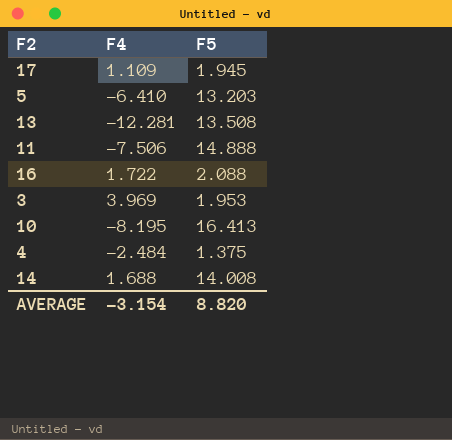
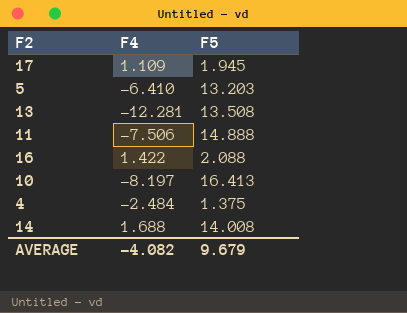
row 3: 3.969 | 1.953 -> none
16 | F4: 1.722 -> 1.422
10 | F4: -8.195 -> -8.197
AVERAGE | F4: -3.154 -> -4.082
AVERAGE | F5: 8.820 -> 9.679

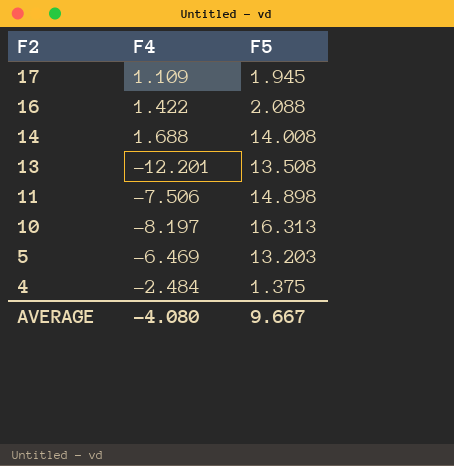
row order: none -> F2 descending
13 | F4: -12.281 -> -12.201
11 | F5: 14.888 -> 14.898
10 | F5: 16.413 -> 16.313
5 | F4: -6.410 -> -6.469
AVERAGE | F4: -4.082 -> -4.080
AVERAGE | F5: 9.679 -> 9.667

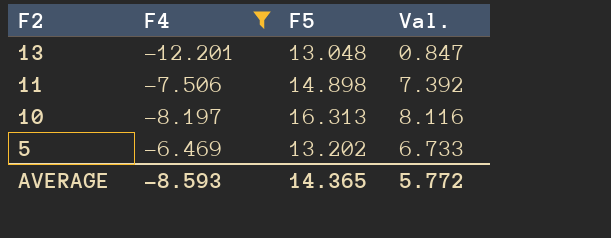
filter: none -> F4 <= -6.469
column Val. | formula: none -> [F4] + [F5]
13 | F5: 13.508 -> 13.048
5 | F5: 13.203 -> 13.202
AVERAGE | F4: -4.080 -> -8.593
AVERAGE | F5: 9.667 -> 14.365

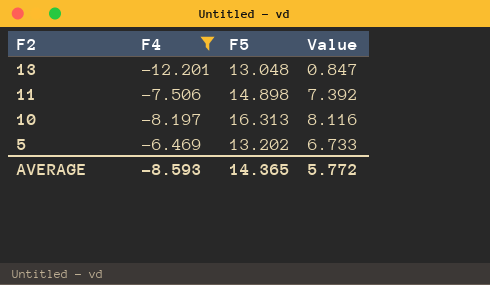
column name: Val. -> Value

